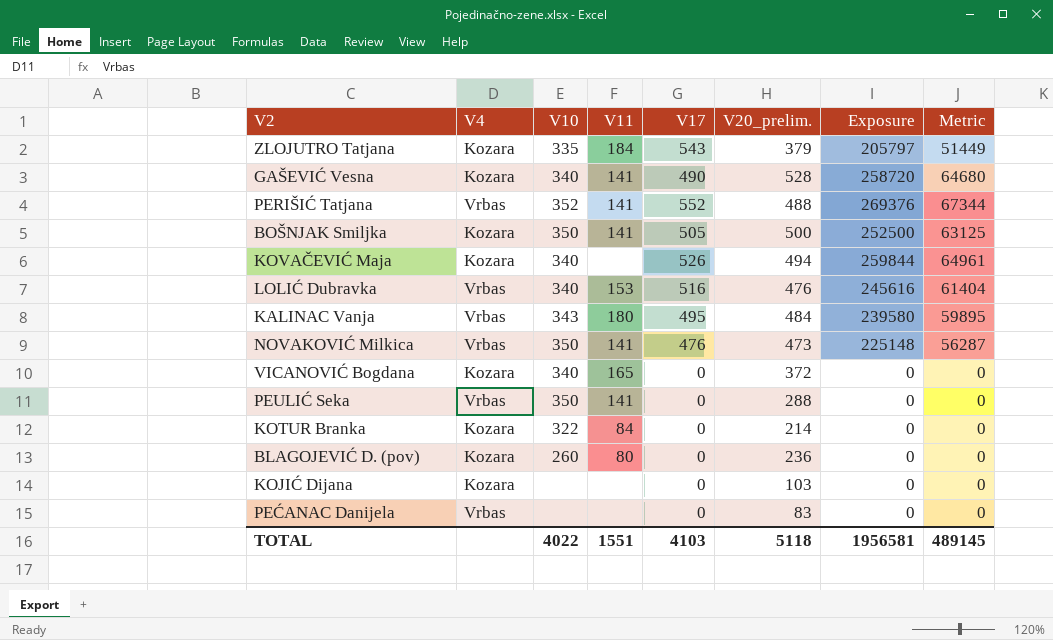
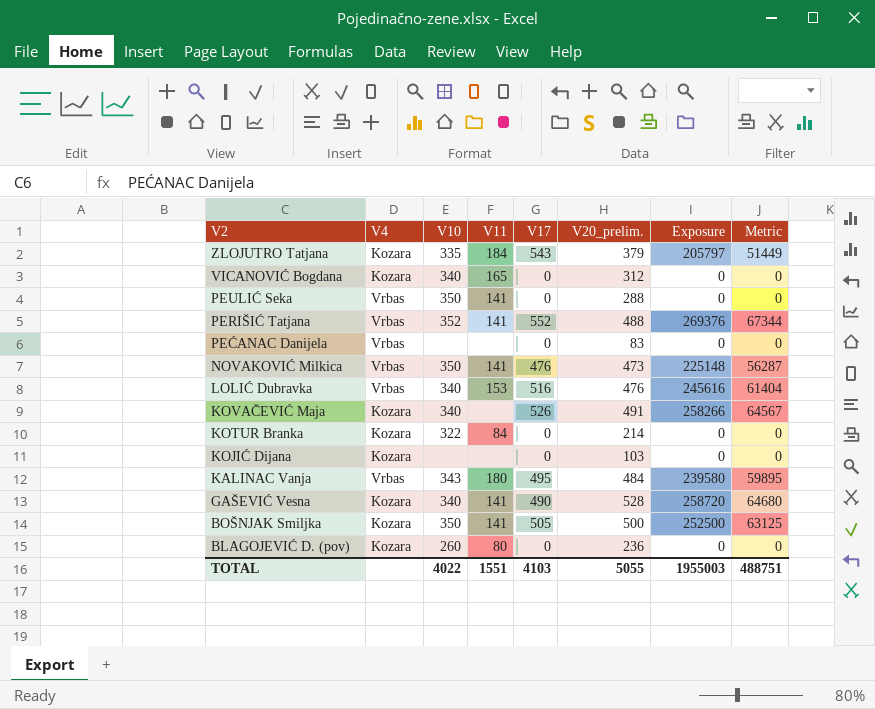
row order: none -> V2 descending
VICANOVIĆ Bogdana | V20_prelim.: 372 -> 312
KOVAČEVIĆ Maja | V20_prelim.: 494 -> 491
KOVAČEVIĆ Maja | Exposure: 259844 -> 258266
KOVAČEVIĆ Maja | Metric: 64961 -> 64567
TOTAL | V20_prelim.: 5118 -> 5055
TOTAL | Exposure: 1956581 -> 1955003
TOTAL | Metric: 489145 -> 488751

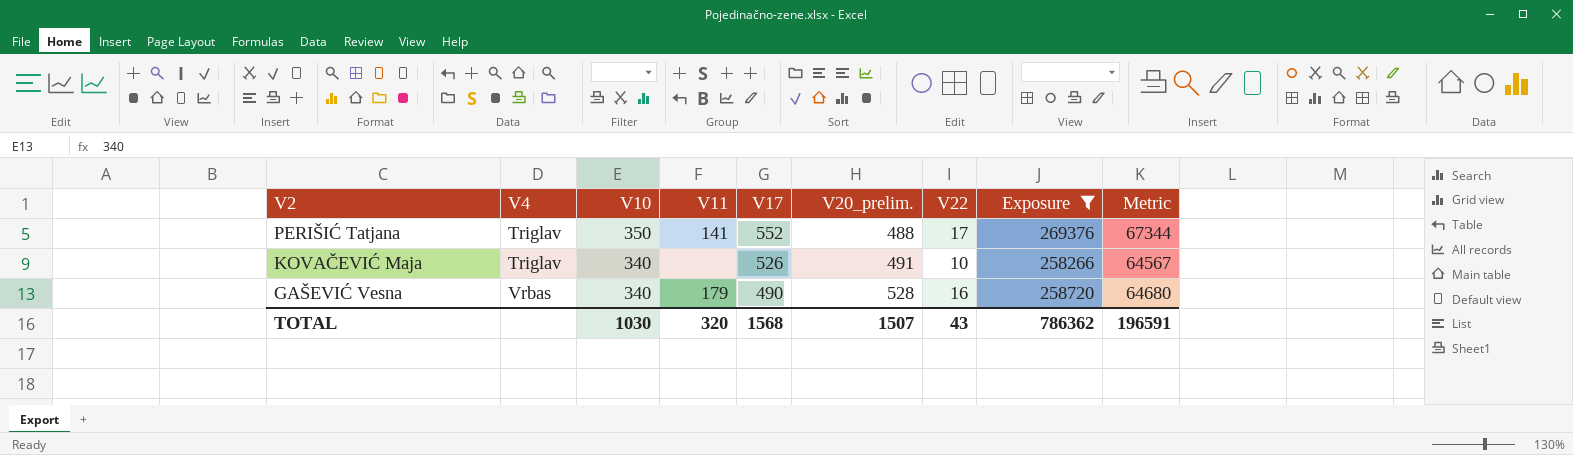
filter: none -> Exposure >= 258266
column V22 | position: none -> 7
PERIŠIĆ Tatjana | V4: Vrbas -> Triglav
PERIŠIĆ Tatjana | V10: 352 -> 350
KOVAČEVIĆ Maja | V4: Kozara -> Triglav
GAŠEVIĆ Vesna | V4: Kozara -> Vrbas
GAŠEVIĆ Vesna | V11: 141 -> 179
TOTAL | V10: 4022 -> 1030
TOTAL | V11: 1551 -> 320
TOTAL | V17: 4103 -> 1568
TOTAL | V20_prelim.: 5055 -> 1507
TOTAL | Exposure: 1955003 -> 786362
TOTAL | Metric: 488751 -> 196591

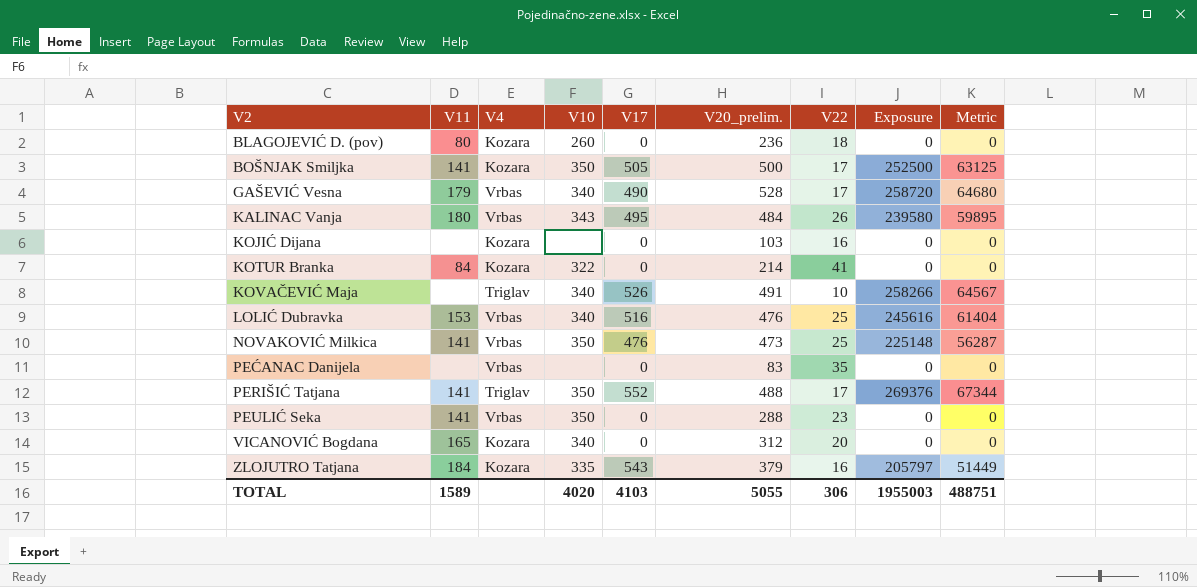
filter: Exposure >= 258266 -> none
row order: V2 descending -> V2 ascending
column V11 | position: 4 -> 2
GAŠEVIĆ Vesna | V22: 16 -> 17
TOTAL | V11: 320 -> 1589
TOTAL | V10: 1030 -> 4020
TOTAL | V17: 1568 -> 4103
TOTAL | V20_prelim.: 1507 -> 5055
TOTAL | V22: 43 -> 306
TOTAL | Exposure: 786362 -> 1955003
TOTAL | Metric: 196591 -> 488751

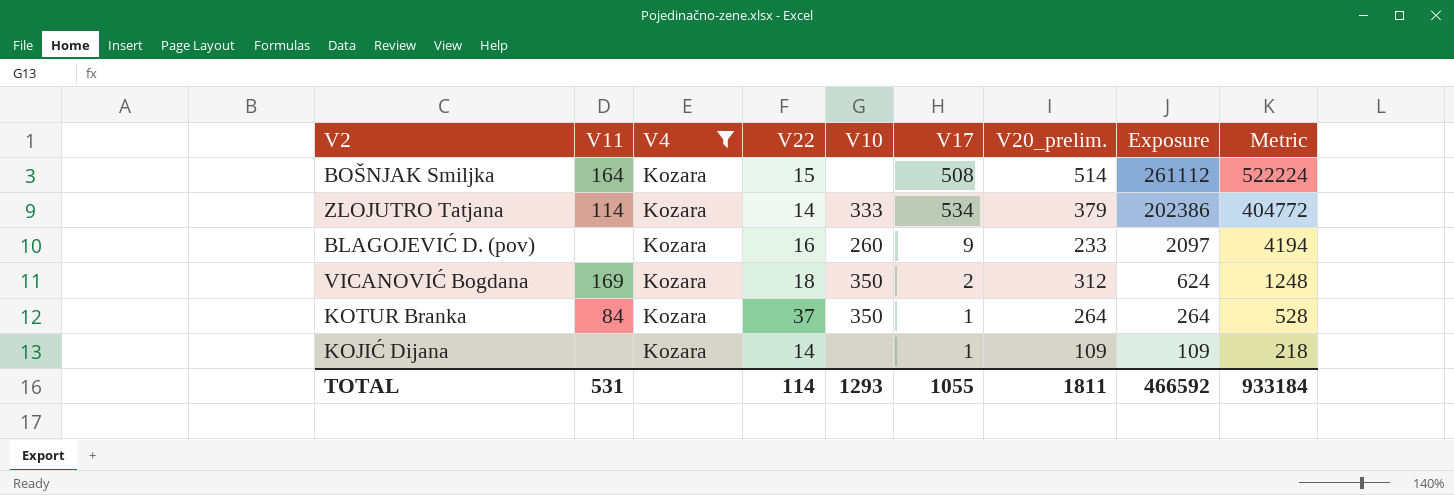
filter: none -> V4 = Kozara
row order: V2 ascending -> Exposure descending
column V22 | position: 7 -> 4
column Metric | formula: [Exposure] * 0.25 -> [Exposure] * 2
BOŠNJAK Smiljka | V11: 141 -> 164
BOŠNJAK Smiljka | V22: 17 -> 15
BOŠNJAK Smiljka | V10: 350 -> none
BOŠNJAK Smiljka | V17: 505 -> 508
BOŠNJAK Smiljka | V20_prelim.: 500 -> 514
BOŠNJAK Smiljka | Exposure: 252500 -> 261112
ZLOJUTRO Tatjana | V11: 184 -> 114
ZLOJUTRO Tatjana | V22: 16 -> 14
ZLOJUTRO Tatjana | V10: 335 -> 333
ZLOJUTRO Tatjana | V17: 543 -> 534
ZLOJUTRO Tatjana | Exposure: 205797 -> 202386
BLAGOJEVIĆ D. (pov) | V11: 80 -> none
BLAGOJEVIĆ D. (pov) | V22: 18 -> 16
BLAGOJEVIĆ D. (pov) | V17: 0 -> 9
BLAGOJEVIĆ D. (pov) | V20_prelim.: 236 -> 233
BLAGOJEVIĆ D. (pov) | Exposure: 0 -> 2097
VICANOVIĆ Bogdana | V11: 165 -> 169
VICANOVIĆ Bogdana | V22: 20 -> 18
VICANOVIĆ Bogdana | V10: 340 -> 350
VICANOVIĆ Bogdana | V17: 0 -> 2
VICANOVIĆ Bogdana | Exposure: 0 -> 624
KOTUR Branka | V22: 41 -> 37
KOTUR Branka | V10: 322 -> 350
KOTUR Branka | V17: 0 -> 1
KOTUR Branka | V20_prelim.: 214 -> 264
KOTUR Branka | Exposure: 0 -> 264
KOJIĆ Dijana | V22: 16 -> 14
KOJIĆ Dijana | V17: 0 -> 1
KOJIĆ Dijana | V20_prelim.: 103 -> 109
KOJIĆ Dijana | Exposure: 0 -> 109
TOTAL | V11: 1589 -> 531
TOTAL | V22: 306 -> 114
TOTAL | V10: 4020 -> 1293
TOTAL | V17: 4103 -> 1055
TOTAL | V20_prelim.: 5055 -> 1811
TOTAL | Exposure: 1955003 -> 466592
TOTAL | Metric: 488751 -> 933184

